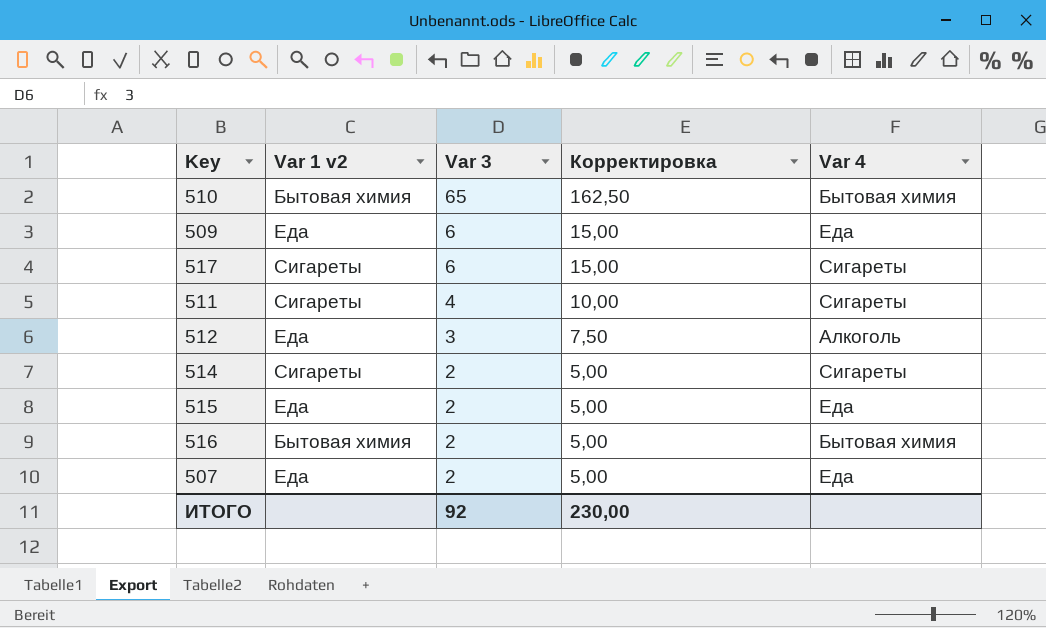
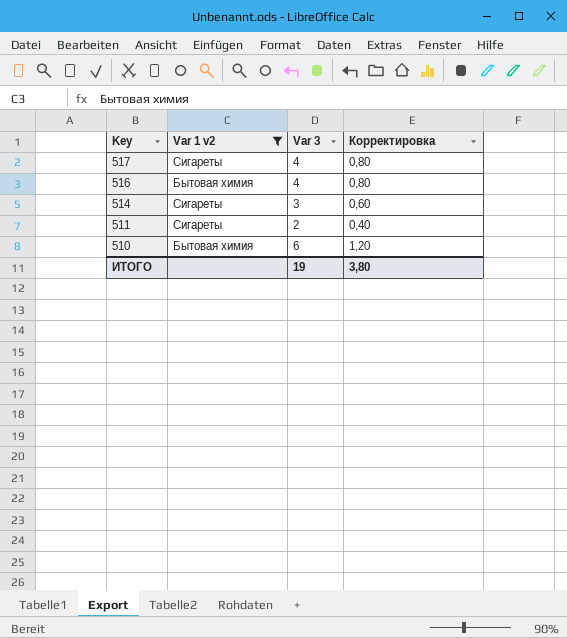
filter: none -> Var 1 v2 != Еда
row order: Var 3 descending -> Key descending
column Var 4 | position: 5 -> none
column Корректировка | formula: [Var 3] * 2,5 -> [Var 3] * 0,2
517 | Var 3: 6 -> 4
516 | Var 3: 2 -> 4
514 | Var 3: 2 -> 3
511 | Var 3: 4 -> 2
510 | Var 3: 65 -> 6
ИТОГО | Var 3: 92 -> 19
ИТОГО | Корректировка: 230,00 -> 3,80

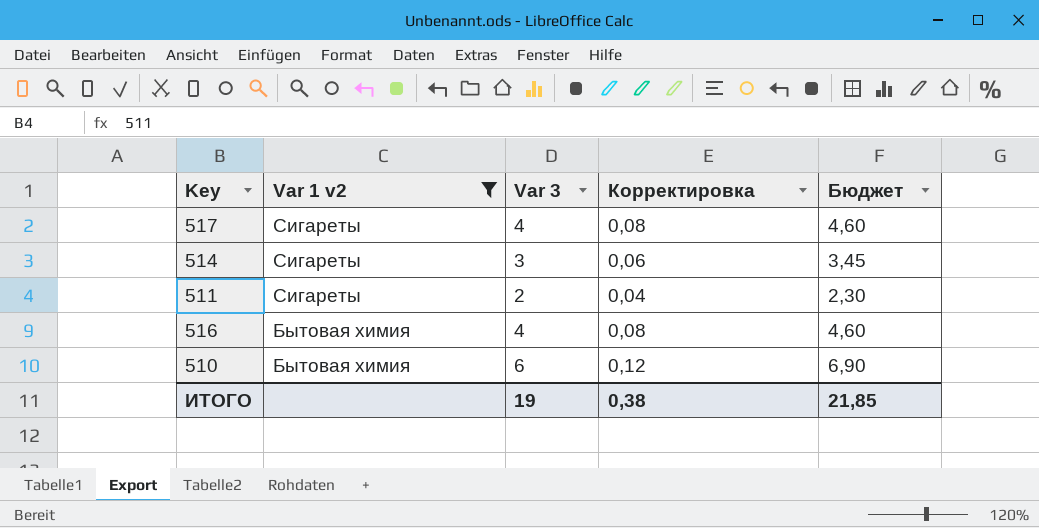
row order: Key descending -> Var 1 v2 descending
column Корректировка | formula: [Var 3] * 0,2 -> [Var 3] * 0,02
column Бюджет | formula: none -> [Var 3] * 1,15
ИТОГО | Корректировка: 3,80 -> 0,38

